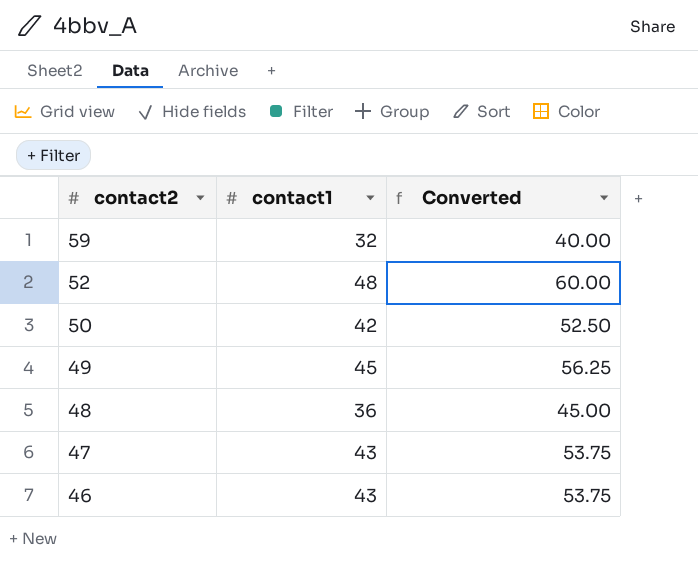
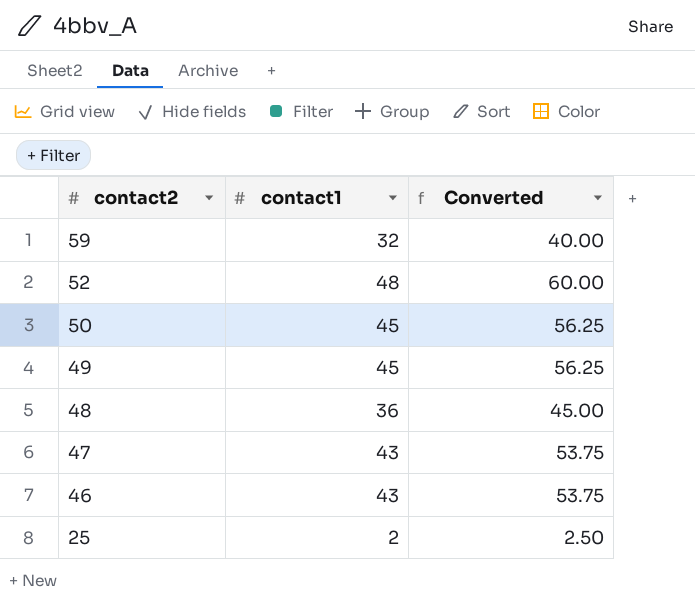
50 | contact1: 42 -> 45
50 | Converted: 52.50 -> 56.25
row 25: none -> 2 | 2.50

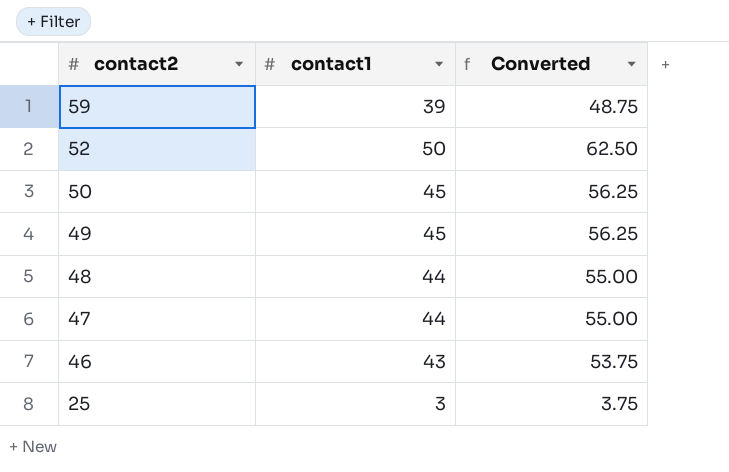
59 | contact1: 32 -> 39
59 | Converted: 40.00 -> 48.75
52 | contact1: 48 -> 50
52 | Converted: 60.00 -> 62.50
48 | contact1: 36 -> 44
48 | Converted: 45.00 -> 55.00
47 | contact1: 43 -> 44
47 | Converted: 53.75 -> 55.00
25 | contact1: 2 -> 3
25 | Converted: 2.50 -> 3.75

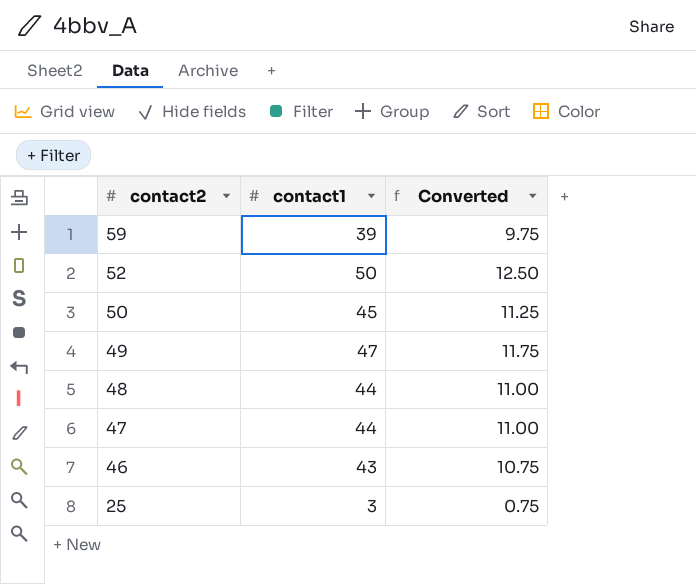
column Converted | formula: [contact1] * 1.25 -> [contact1] * 0.25
49 | contact1: 45 -> 47

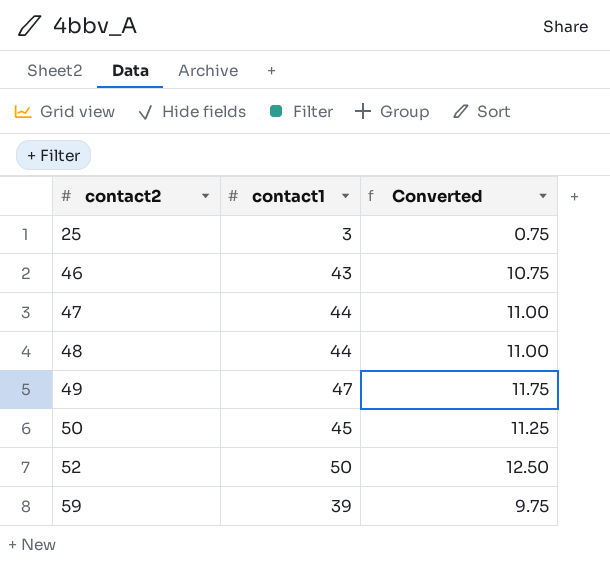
row order: contact2 descending -> contact2 ascending

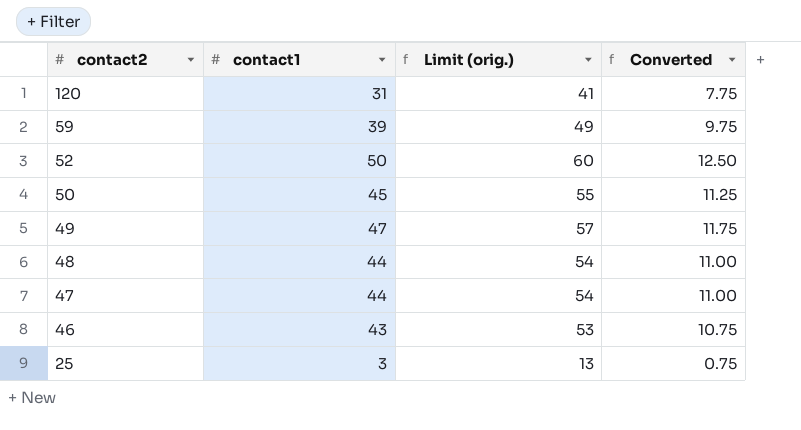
row order: contact2 ascending -> contact2 descending
column Limit (orig.) | formula: none -> [contact1] + 10
row 120: none -> 31 | 41 | 7.75

